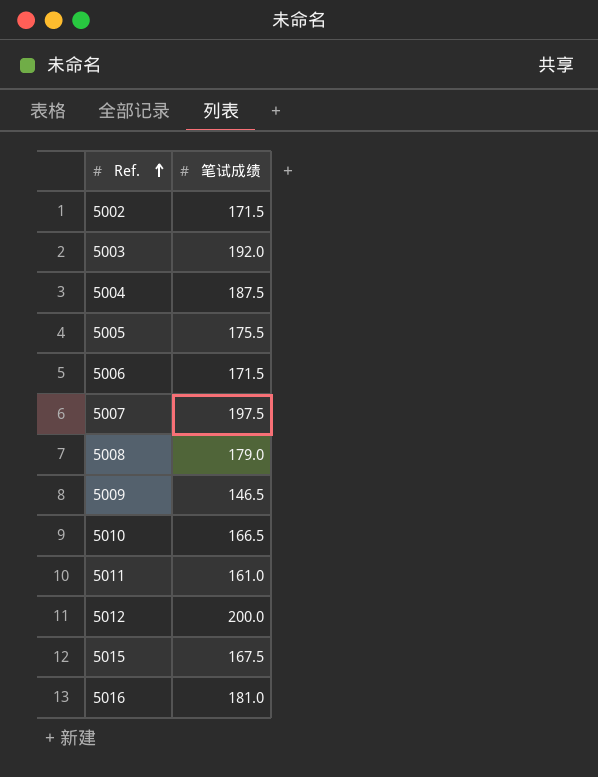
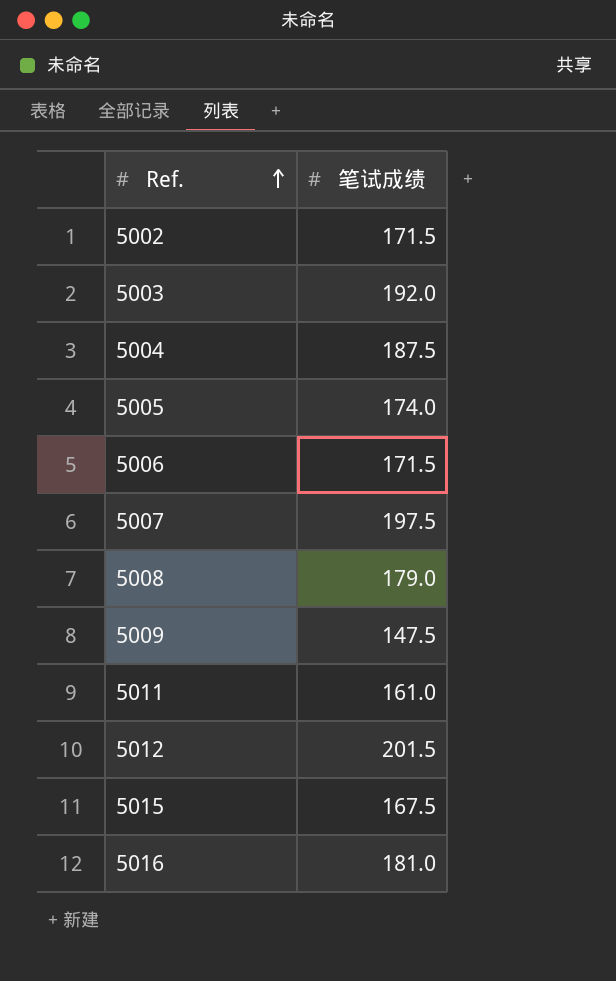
row 5010: 166.5 -> none
5005 | 笔试成绩: 175.5 -> 174.0
5009 | 笔试成绩: 146.5 -> 147.5
5012 | 笔试成绩: 200.0 -> 201.5

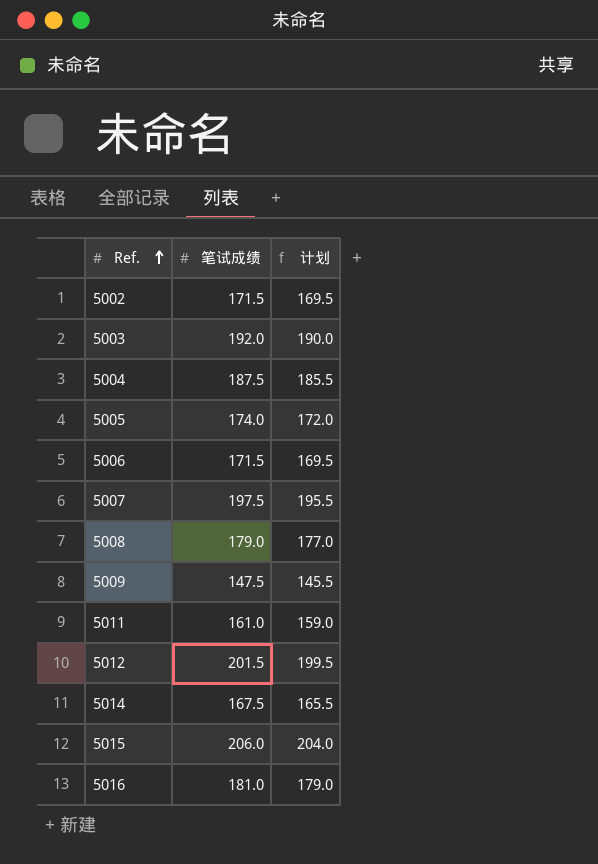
column 计划 | formula: none -> [笔试成绩] - 2
row 5014: none -> 167.5 | 165.5
5015 | 笔试成绩: 167.5 -> 206.0

